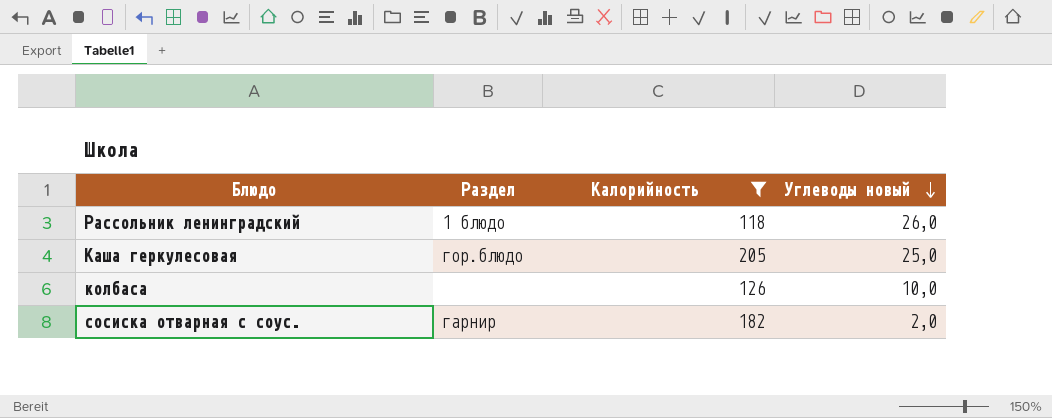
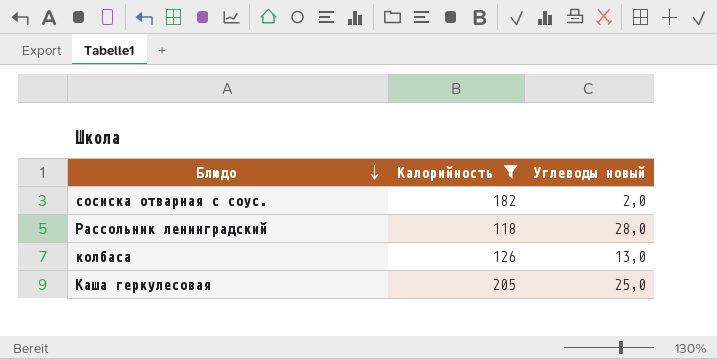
row order: Углеводы новый descending -> Блюдо descending
column Раздел | position: 2 -> none
Рассольник ленинградский | Углеводы новый: 26,0 -> 28,0
колбаса | Углеводы новый: 10,0 -> 13,0

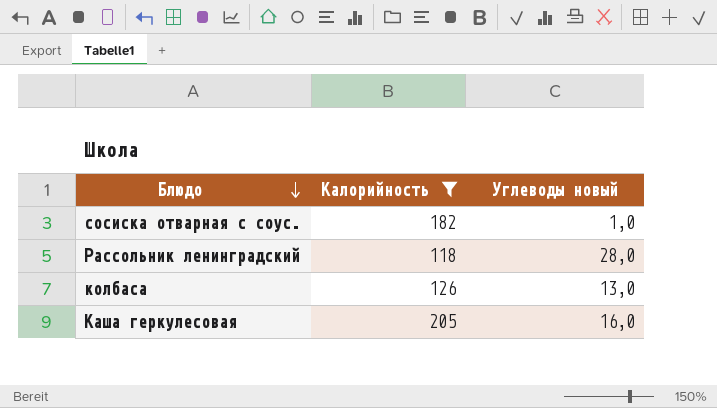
сосиска отварная с соус. | Углеводы новый: 2,0 -> 1,0
Каша геркулесовая | Углеводы новый: 25,0 -> 16,0

